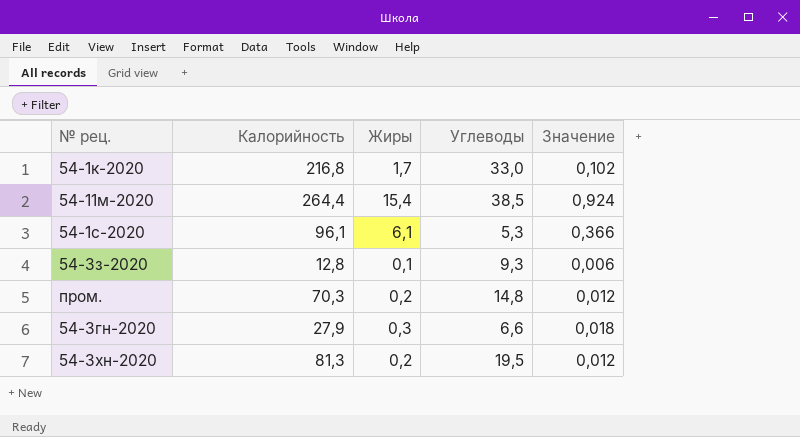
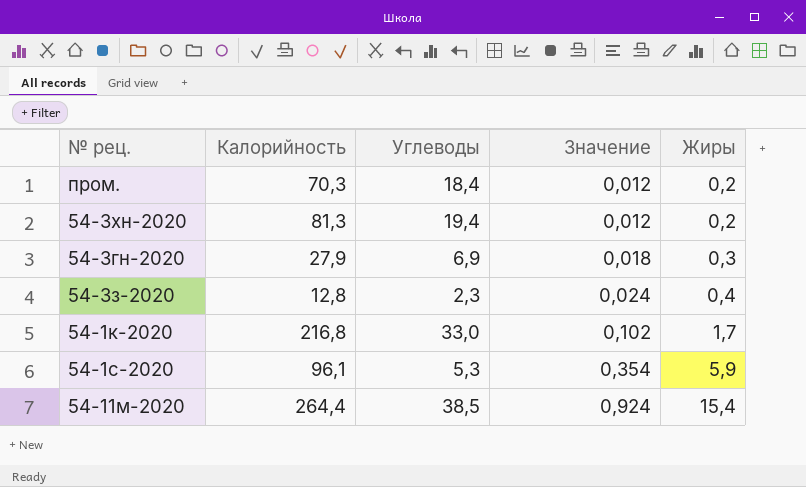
row order: none -> Значение ascending
column Жиры | position: 3 -> 5
пром. | Углеводы: 14,8 -> 18,4
54-3хн-2020 | Углеводы: 19,5 -> 19,4
54-3гн-2020 | Углеводы: 6,6 -> 6,9
54-3з-2020 | Углеводы: 9,3 -> 2,3
54-3з-2020 | Значение: 0,006 -> 0,024
54-3з-2020 | Жиры: 0,1 -> 0,4
54-1с-2020 | Значение: 0,366 -> 0,354
54-1с-2020 | Жиры: 6,1 -> 5,9

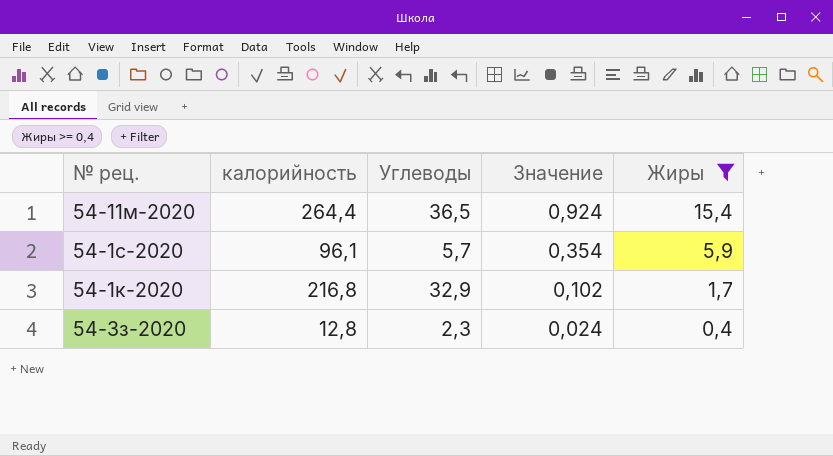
filter: none -> Жиры >= 0,4
row order: Значение ascending -> Значение descending
column name: Калорийность -> калорийность
54-11м-2020 | Углеводы: 38,5 -> 36,5
54-1с-2020 | Углеводы: 5,3 -> 5,7
54-1к-2020 | Углеводы: 33,0 -> 32,9

